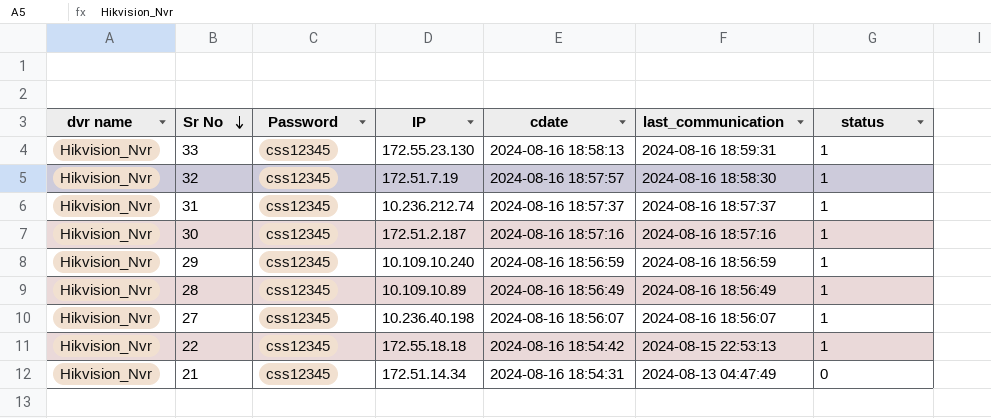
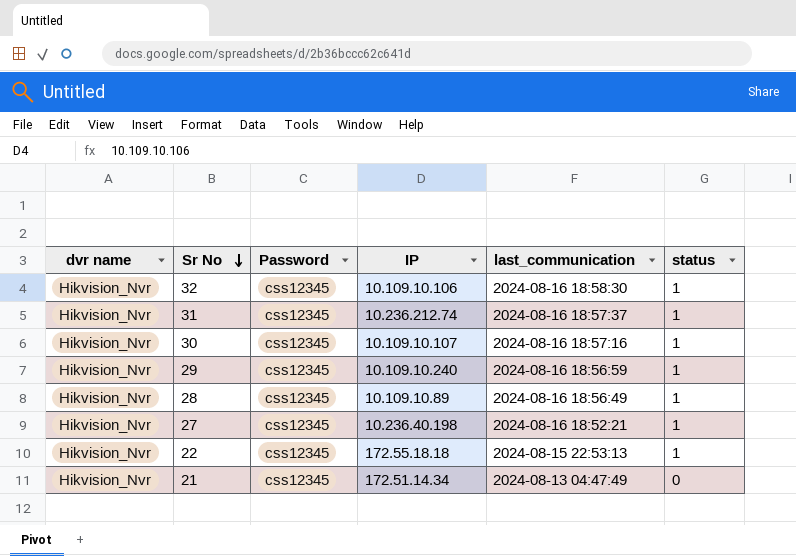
column cdate | position: 5 -> none
row 33: Hikvision_Nvr | css12345 | 172.55.23.130 | 2024-08-16 18:58:13 | 2024-08-16 18:59:31 | 1 -> none
32 | IP: 172.51.7.19 -> 10.109.10.106
30 | IP: 172.51.2.187 -> 10.109.10.107
27 | last_communication: 2024-08-16 18:56:07 -> 2024-08-16 18:52:21

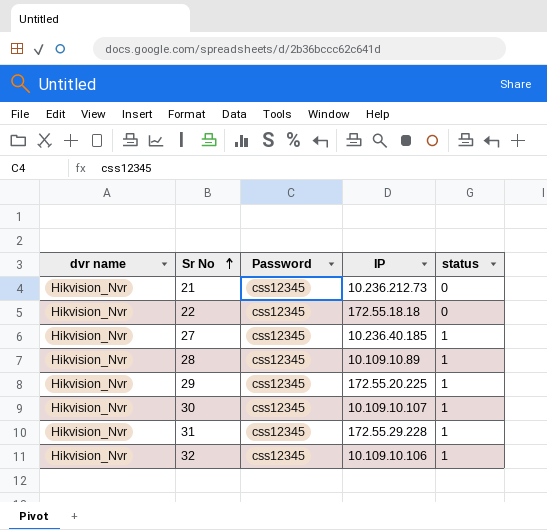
row order: Sr No descending -> Sr No ascending
column last_communication | position: 5 -> none
21 | IP: 172.51.14.34 -> 10.236.212.73
22 | status: 1 -> 0
27 | IP: 10.236.40.198 -> 10.236.40.185
29 | IP: 10.109.10.240 -> 172.55.20.225
31 | IP: 10.236.212.74 -> 172.55.29.228

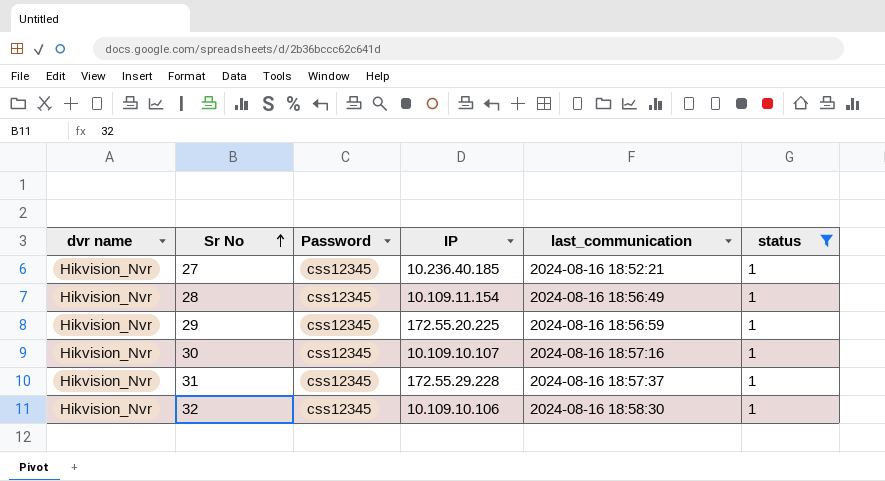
filter: none -> status = 1
column last_communication | position: none -> 5
28 | IP: 10.109.10.89 -> 10.109.11.154

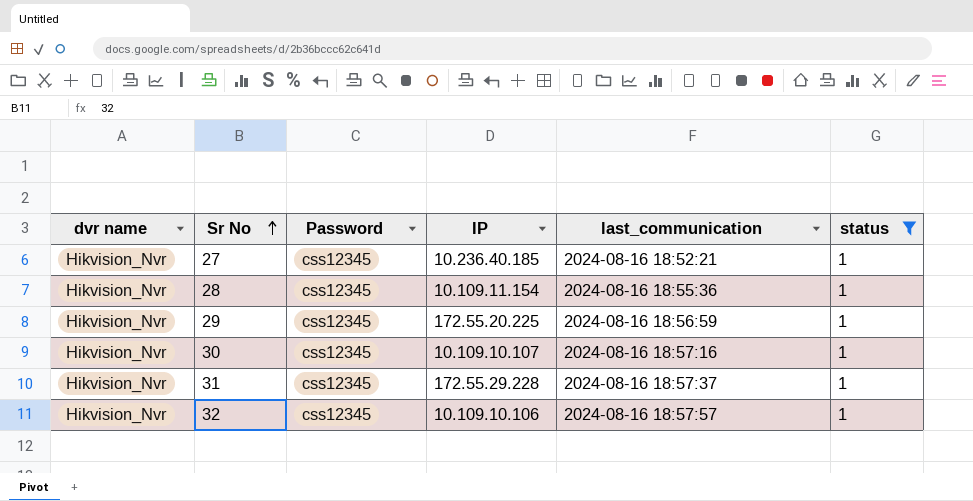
28 | last_communication: 2024-08-16 18:56:49 -> 2024-08-16 18:55:36
32 | last_communication: 2024-08-16 18:58:30 -> 2024-08-16 18:57:57

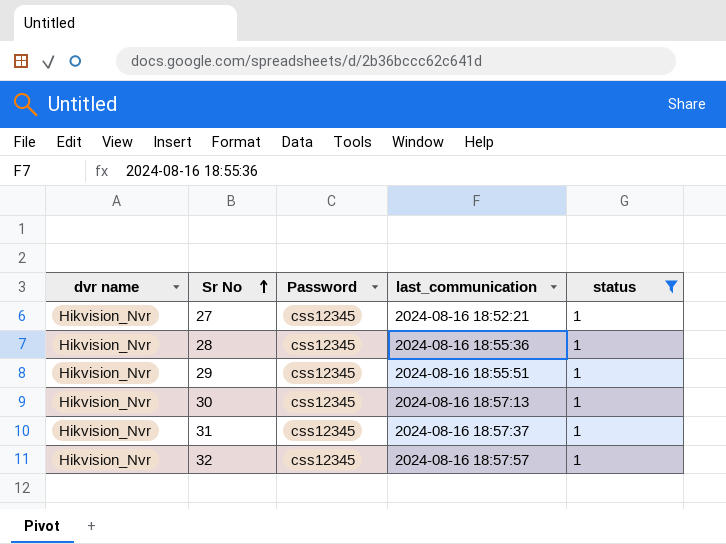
column IP | position: 4 -> none
29 | last_communication: 2024-08-16 18:56:59 -> 2024-08-16 18:55:51
30 | last_communication: 2024-08-16 18:57:16 -> 2024-08-16 18:57:13

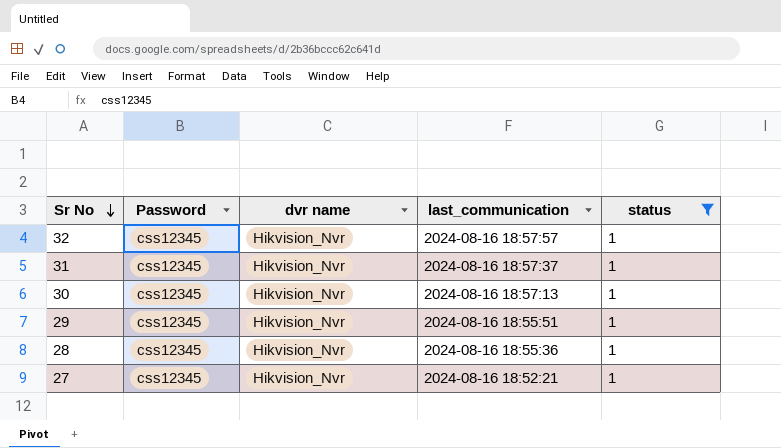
row order: Sr No ascending -> Sr No descending
column dvr name | position: 1 -> 3

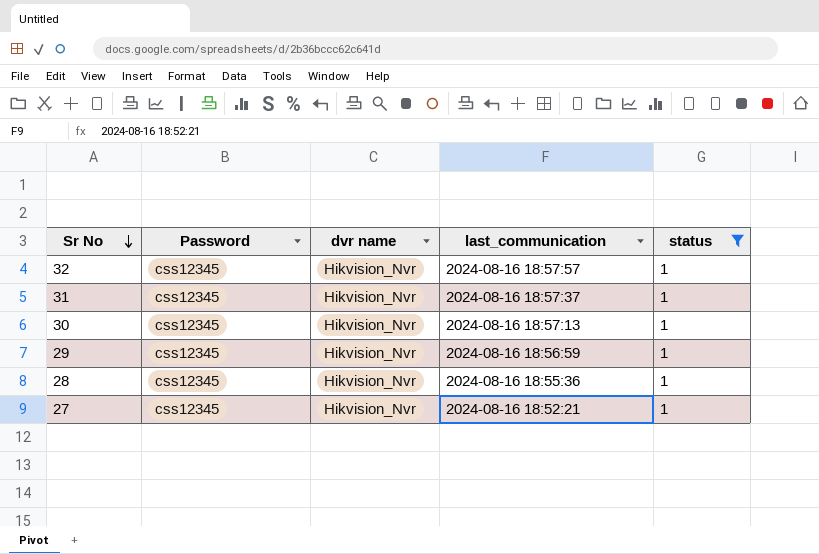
29 | last_communication: 2024-08-16 18:55:51 -> 2024-08-16 18:56:59

